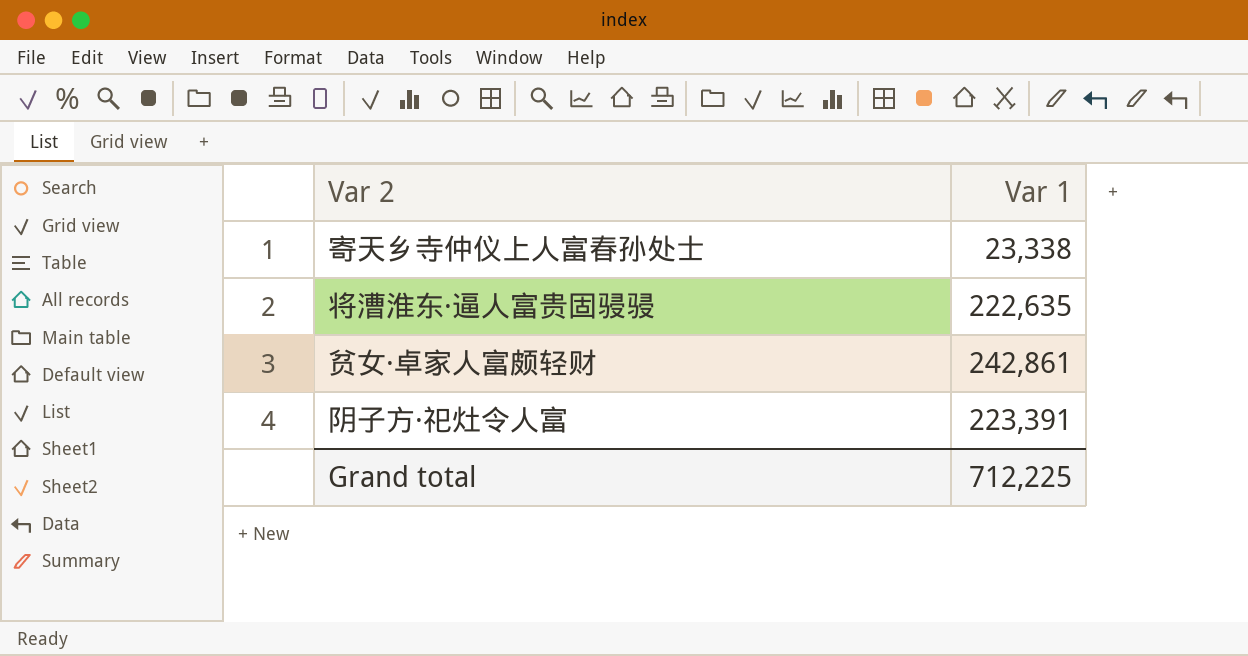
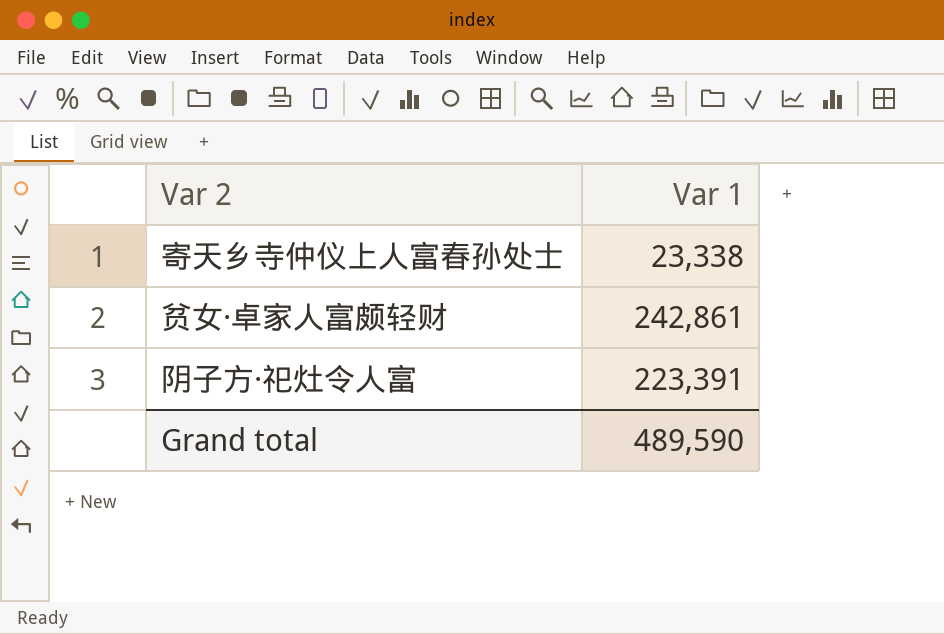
row 将漕淮东·逼人富贵固骎骎: 222,635 -> none
Grand total | Var 1: 712,225 -> 489,590

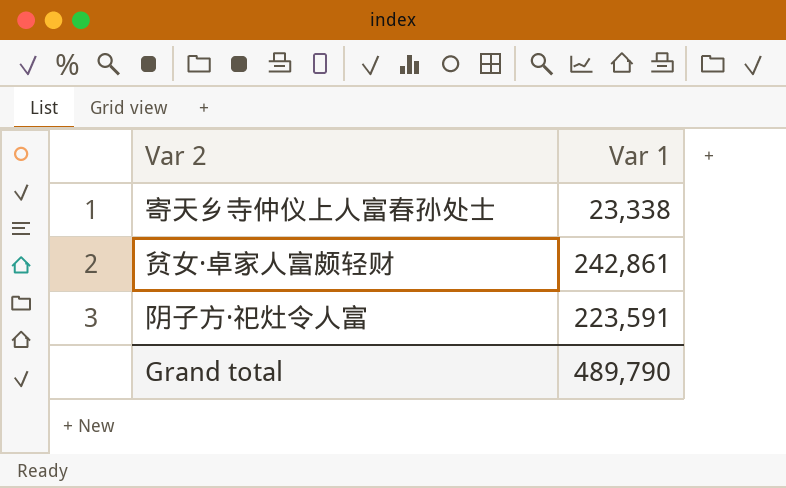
阴子方·祀灶令人富 | Var 1: 223,391 -> 223,591
Grand total | Var 1: 489,590 -> 489,790

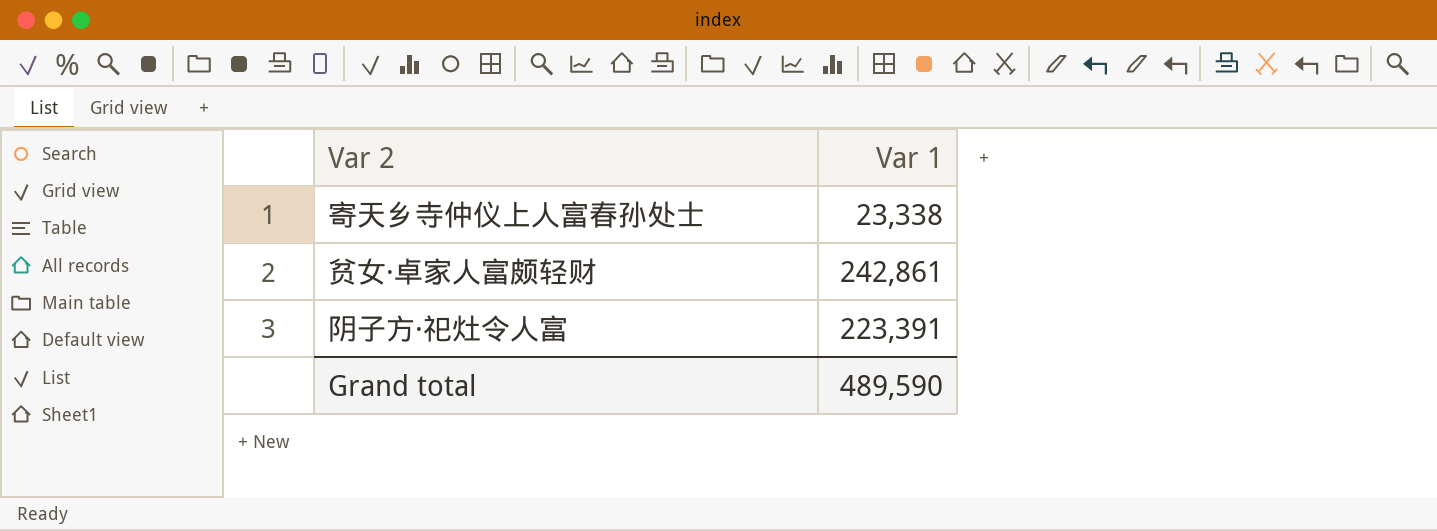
阴子方·祀灶令人富 | Var 1: 223,591 -> 223,391
Grand total | Var 1: 489,790 -> 489,590

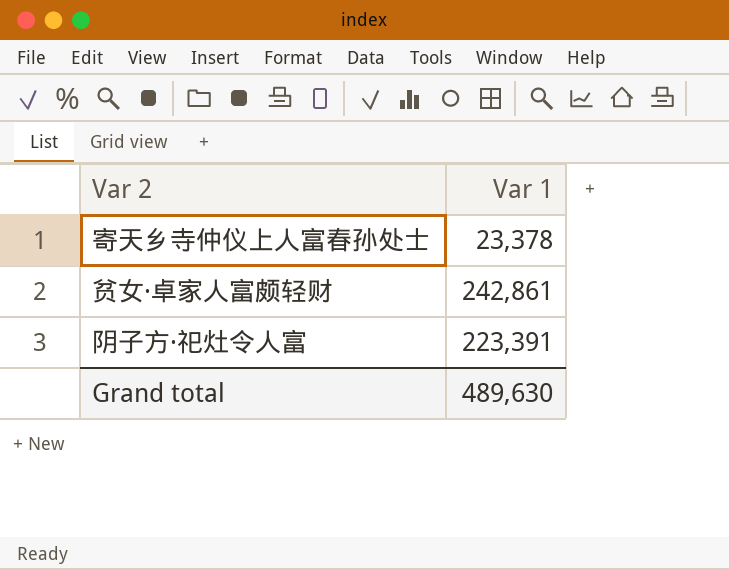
寄天乡寺仲仪上人富春孙处士 | Var 1: 23,338 -> 23,378
Grand total | Var 1: 489,590 -> 489,630

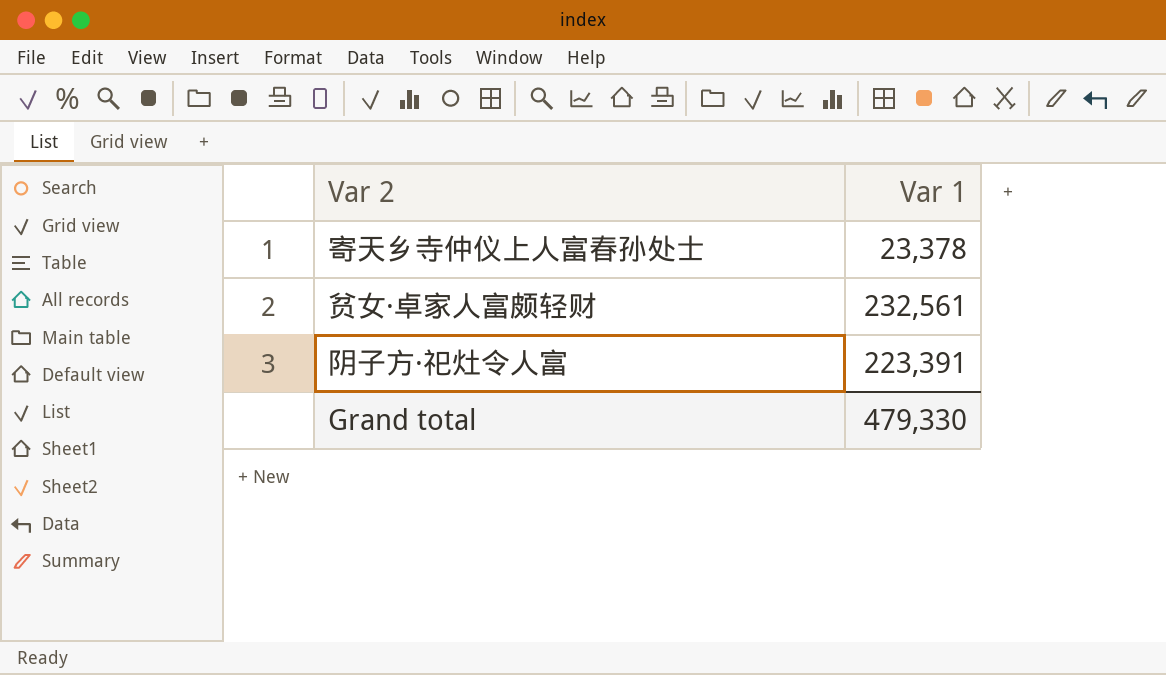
贫女·卓家人富颇轻财 | Var 1: 242,861 -> 232,561
Grand total | Var 1: 489,630 -> 479,330

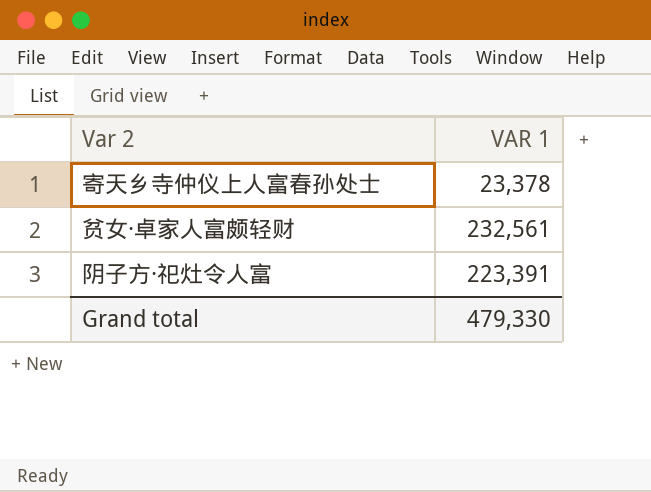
column name: Var 1 -> VAR 1

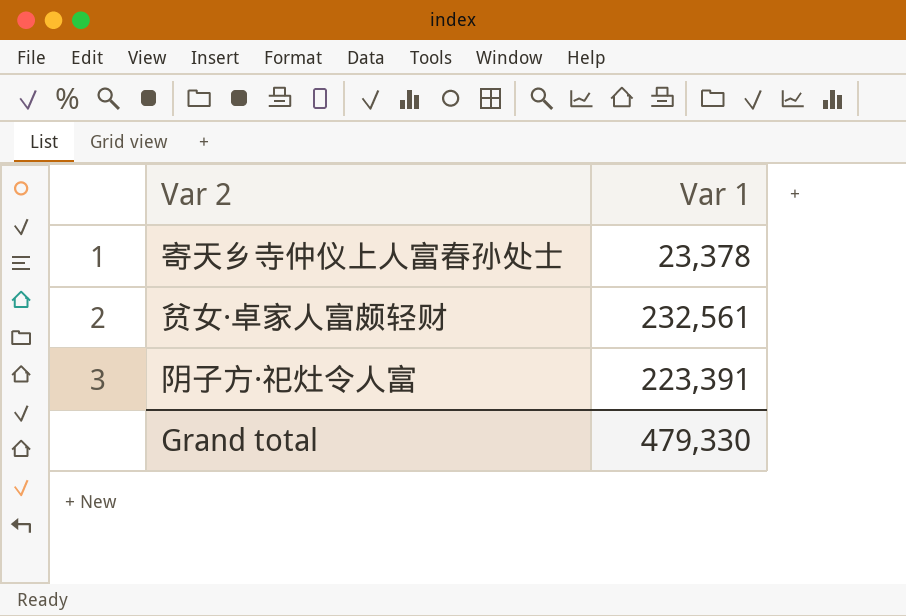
column name: VAR 1 -> Var 1

